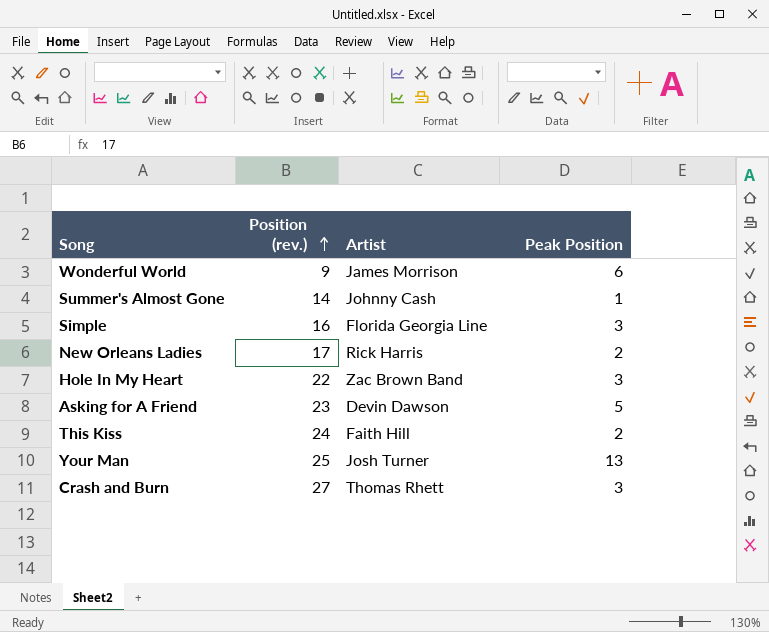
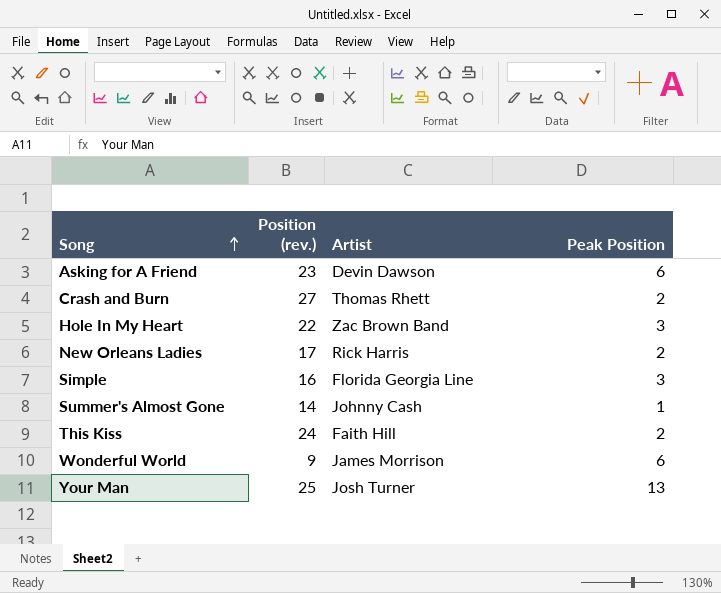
row order: Position (rev.) ascending -> Song ascending
Asking for A Friend | Peak Position: 5 -> 6
Crash and Burn | Peak Position: 3 -> 2

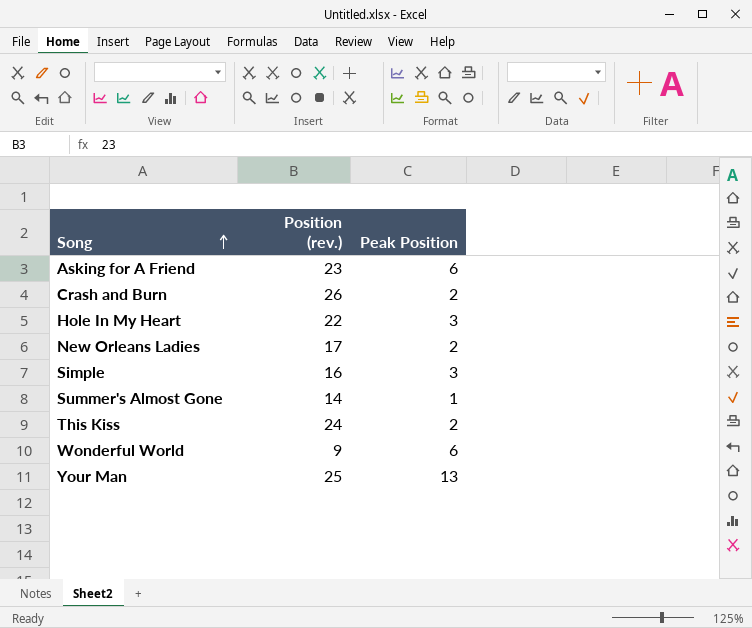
column Artist | position: 3 -> none
Crash and Burn | Position (rev.): 27 -> 26

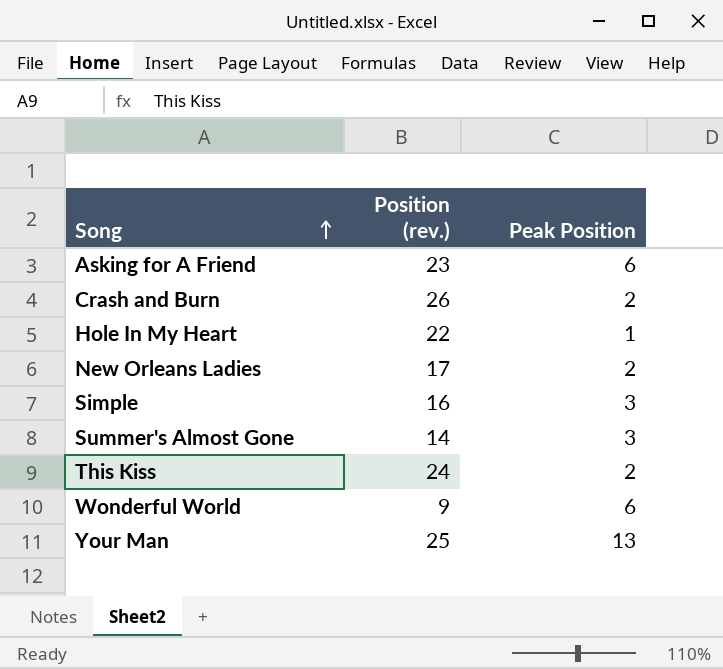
Hole In My Heart | Peak Position: 3 -> 1
Summer's Almost Gone | Peak Position: 1 -> 3

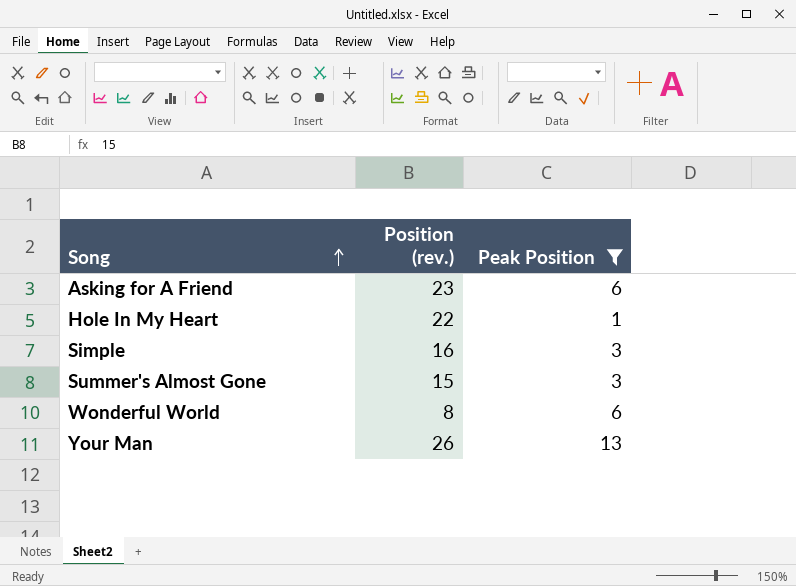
filter: none -> Peak Position != 2
Summer's Almost Gone | Position (rev.): 14 -> 15
Wonderful World | Position (rev.): 9 -> 8
Your Man | Position (rev.): 25 -> 26

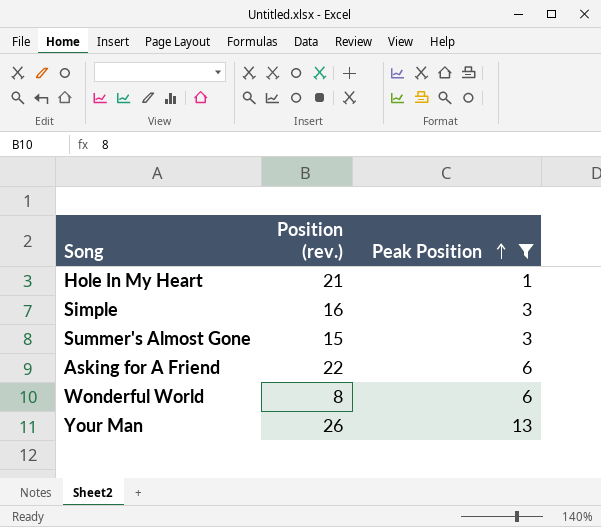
row order: Song ascending -> Peak Position ascending
Hole In My Heart | Position (rev.): 22 -> 21
Asking for A Friend | Position (rev.): 23 -> 22

